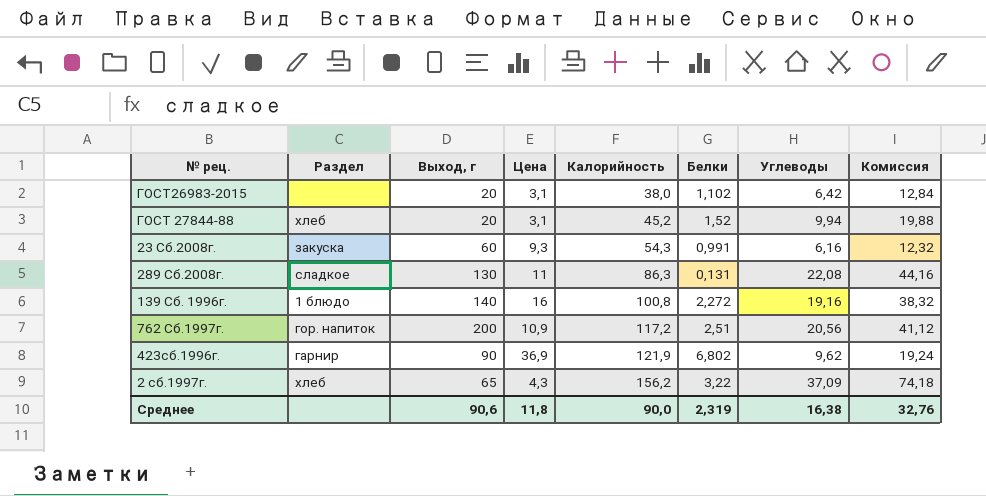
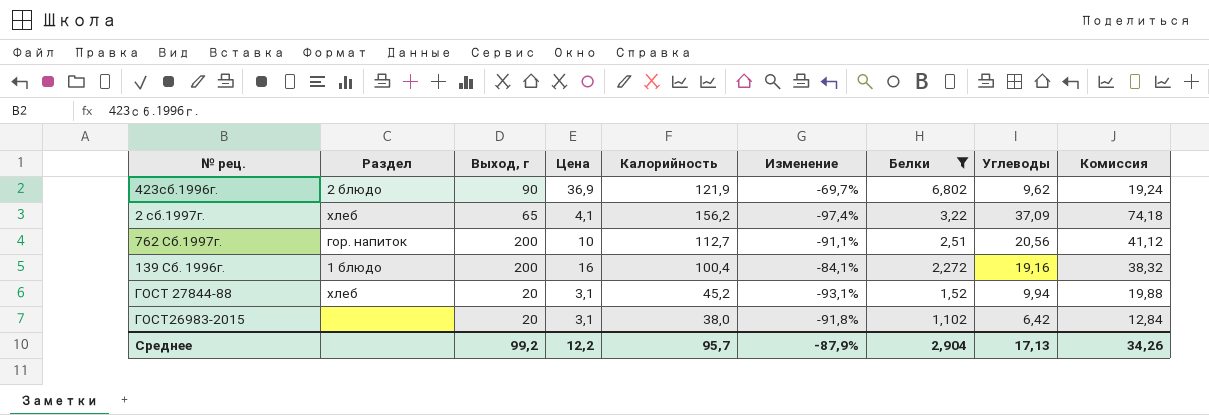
filter: none -> Белки >= 1,102
row order: Калорийность ascending -> Белки descending
column Изменение | formula: none -> ([Цена] - [Калорийность]) / [Калорийность]
423сб.1996г. | Раздел: гарнир -> 2 блюдо
2 сб.1997г. | Цена: 4,3 -> 4,1
762 Сб.1997г. | Цена: 10,9 -> 10
762 Сб.1997г. | Калорийность: 117,2 -> 112,7
139 Сб. 1996г. | Выход, г: 140 -> 200
139 Сб. 1996г. | Калорийность: 100,8 -> 100,4
Среднее | Выход, г: 90,6 -> 99,2
Среднее | Цена: 11,8 -> 12,2
Среднее | Калорийность: 90,0 -> 95,7
Среднее | Белки: 2,319 -> 2,904
Среднее | Углеводы: 16,38 -> 17,13
Среднее | Комиссия: 32,76 -> 34,26

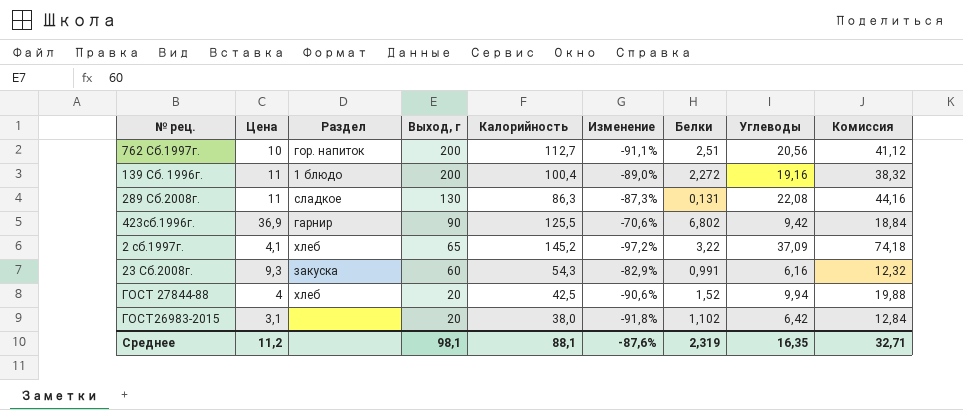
filter: Белки >= 1,102 -> none
row order: Белки descending -> Выход, г descending
column Цена | position: 4 -> 2
139 Сб. 1996г. | Цена: 16 -> 11
139 Сб. 1996г. | Изменение: -84,1% -> -89,0%
423сб.1996г. | Раздел: 2 блюдо -> гарнир
423сб.1996г. | Калорийность: 121,9 -> 125,5
423сб.1996г. | Изменение: -69,7% -> -70,6%
423сб.1996г. | Углеводы: 9,62 -> 9,42
423сб.1996г. | Комиссия: 19,24 -> 18,84
2 сб.1997г. | Калорийность: 156,2 -> 145,2
2 сб.1997г. | Изменение: -97,4% -> -97,2%
ГОСТ 27844-88 | Цена: 3,1 -> 4
ГОСТ 27844-88 | Калорийность: 45,2 -> 42,5
ГОСТ 27844-88 | Изменение: -93,1% -> -90,6%
Среднее | Цена: 12,2 -> 11,2
Среднее | Выход, г: 99,2 -> 98,1
Среднее | Калорийность: 95,7 -> 88,1
Среднее | Изменение: -87,9% -> -87,6%
Среднее | Белки: 2,904 -> 2,319
Среднее | Углеводы: 17,13 -> 16,35
Среднее | Комиссия: 34,26 -> 32,71

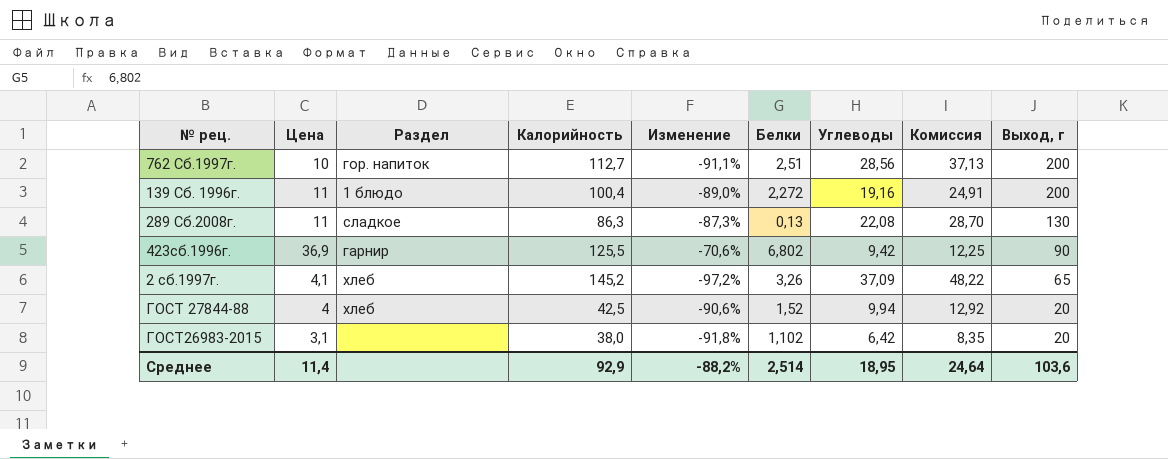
column Комиссия | formula: [Углеводы] * 2 -> [Углеводы] * 1,3
column Выход, г | position: 4 -> 9
row 23 Сб.2008г.: 9,3 | закуска | 60 | 54,3 | -82,9% | 0,991 | 6,16 | 12,32 -> none
762 Сб.1997г. | Углеводы: 20,56 -> 28,56
289 Сб.2008г. | Белки: 0,131 -> 0,13
2 сб.1997г. | Белки: 3,22 -> 3,26
Среднее | Цена: 11,2 -> 11,4
Среднее | Калорийность: 88,1 -> 92,9
Среднее | Изменение: -87,6% -> -88,2%
Среднее | Белки: 2,319 -> 2,514
Среднее | Углеводы: 16,35 -> 18,95
Среднее | Комиссия: 32,71 -> 24,64
Среднее | Выход, г: 98,1 -> 103,6

